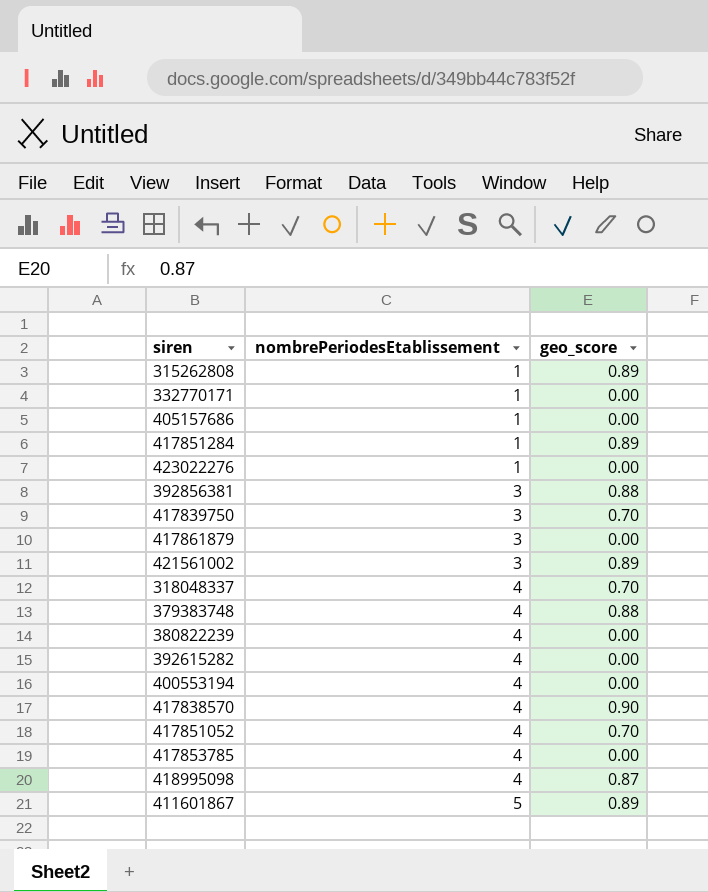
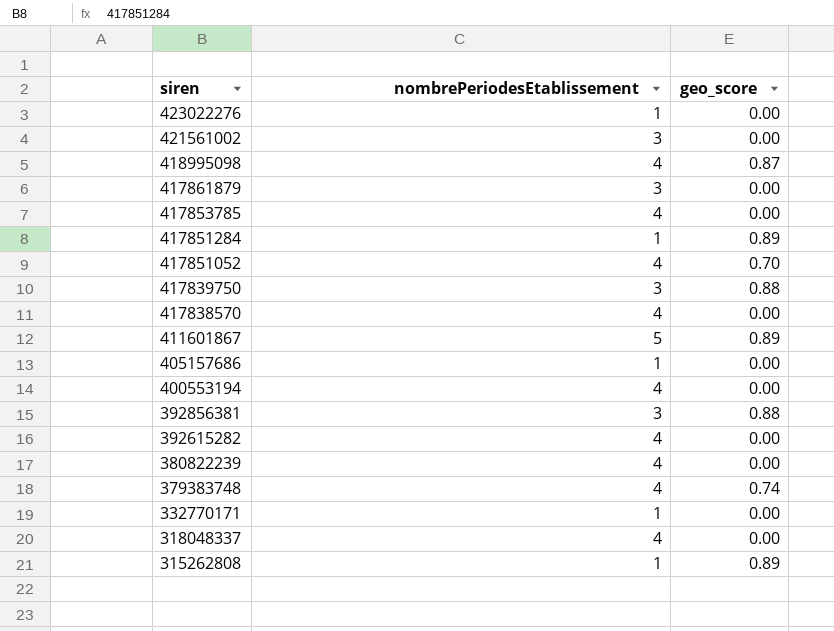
row order: nombrePeriodesEtablissement ascending -> siren descending
421561002 | geo_score: 0.89 -> 0.00
417839750 | geo_score: 0.70 -> 0.88
417838570 | geo_score: 0.90 -> 0.00
379383748 | geo_score: 0.88 -> 0.74
318048337 | geo_score: 0.70 -> 0.00

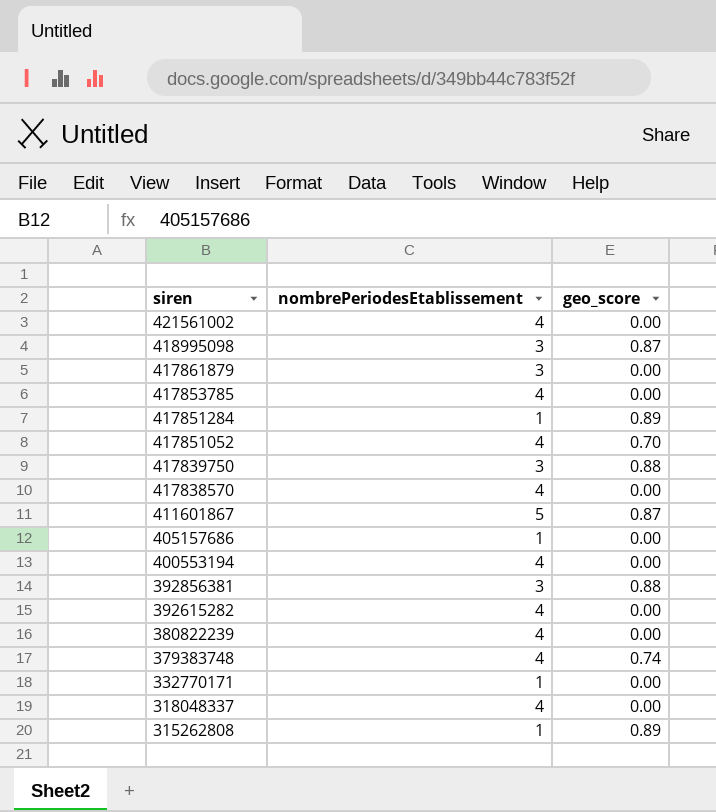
row 423022276: 1 | 0.00 -> none
421561002 | nombrePeriodesEtablissement: 3 -> 4
418995098 | nombrePeriodesEtablissement: 4 -> 3
411601867 | geo_score: 0.89 -> 0.87

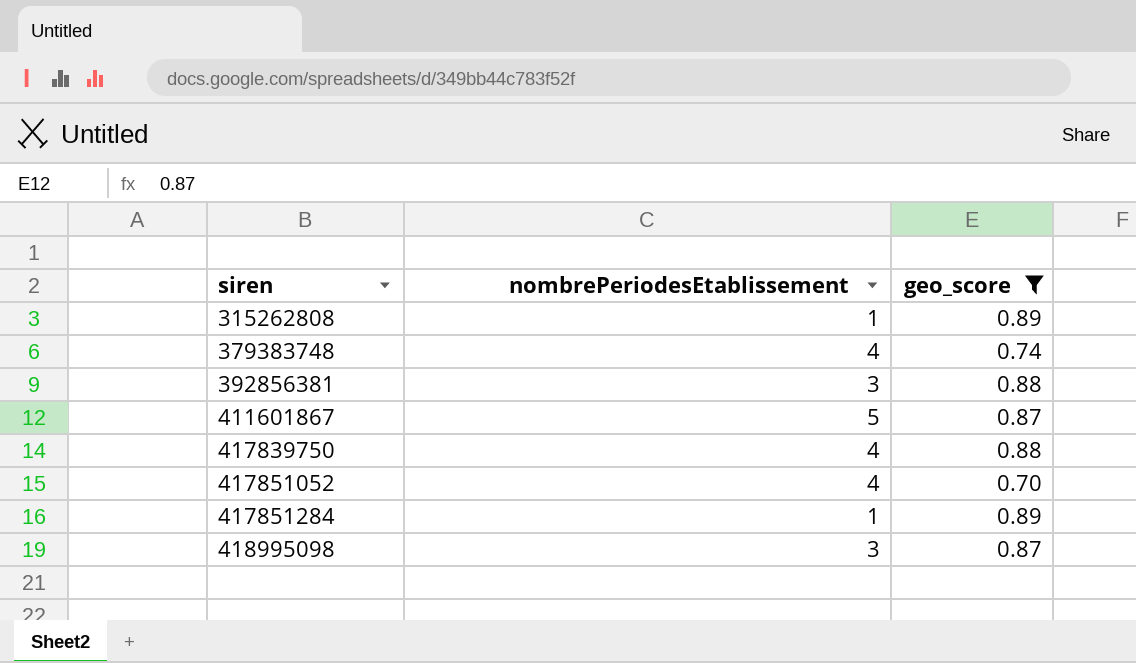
filter: none -> geo_score != 0.00
row order: siren descending -> siren ascending
417839750 | nombrePeriodesEtablissement: 3 -> 4

